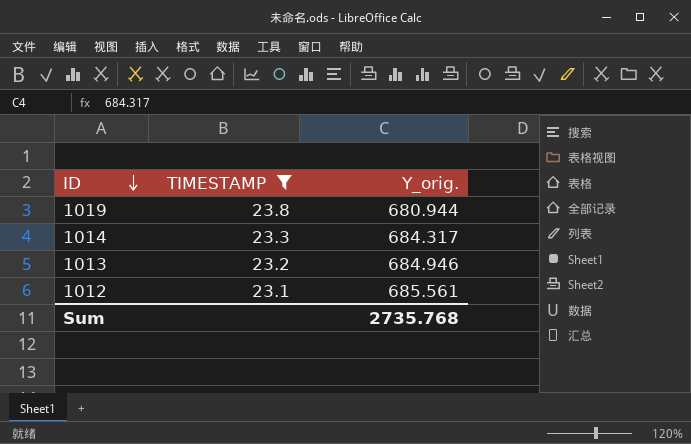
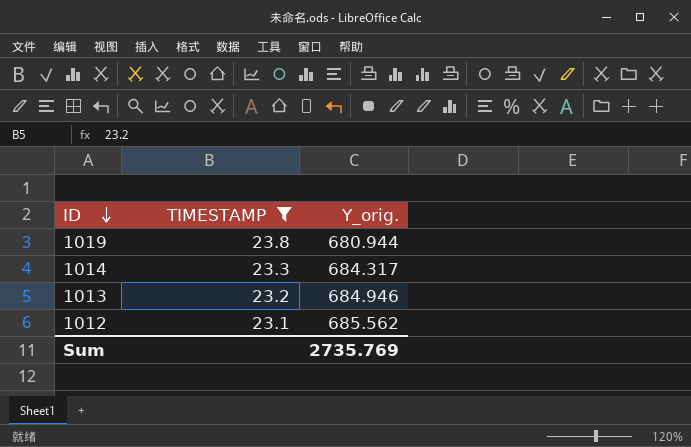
1012 | Y_orig.: 685.561 -> 685.562
Sum | Y_orig.: 2735.768 -> 2735.769

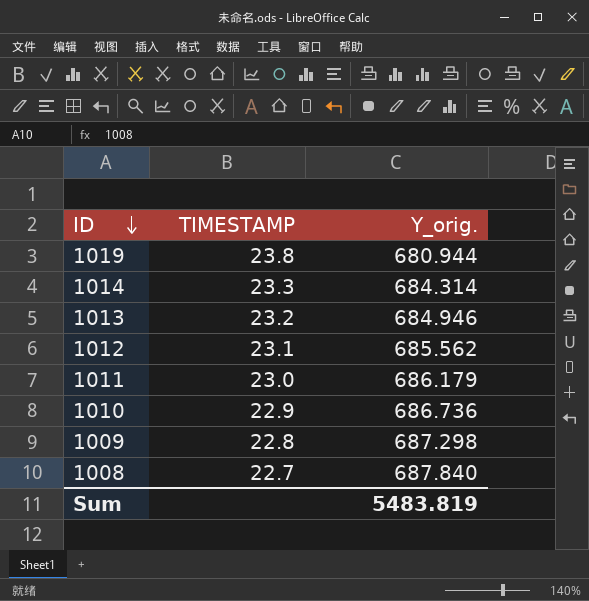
filter: TIMESTAMP >= 23.1 -> none
1014 | Y_orig.: 684.317 -> 684.314
Sum | Y_orig.: 2735.769 -> 5483.819

